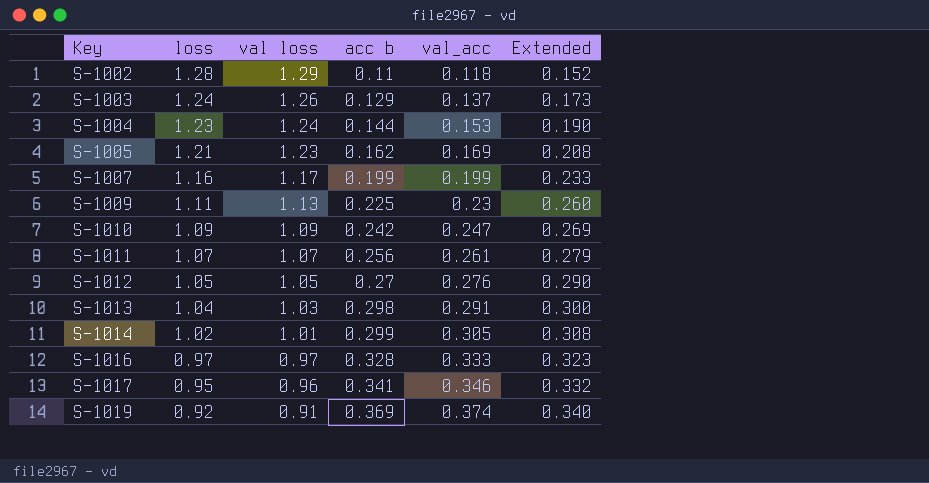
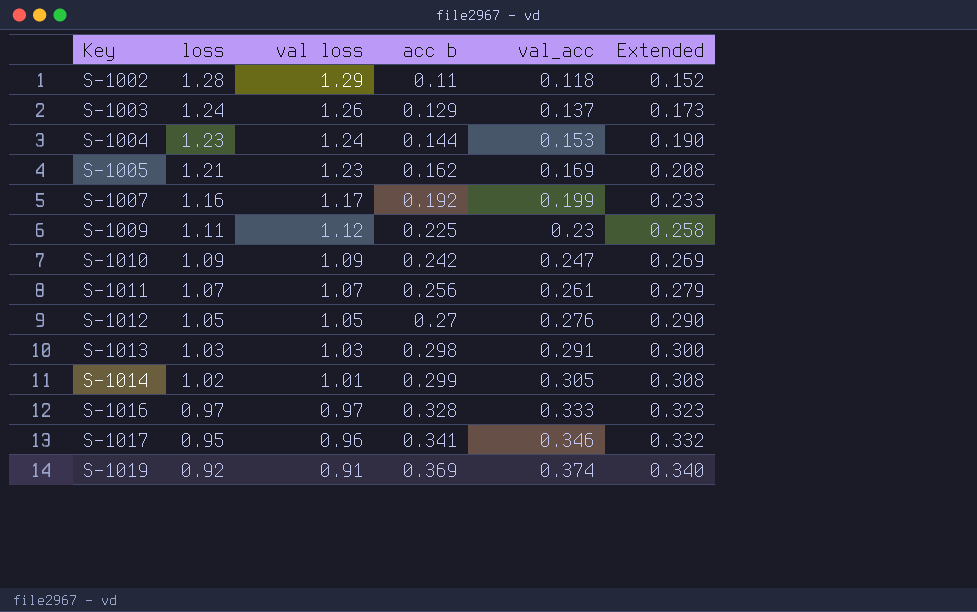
S-1007 | acc b: 0.199 -> 0.192
S-1009 | val loss: 1.13 -> 1.12
S-1009 | Extended: 0.260 -> 0.258
S-1013 | loss: 1.04 -> 1.03

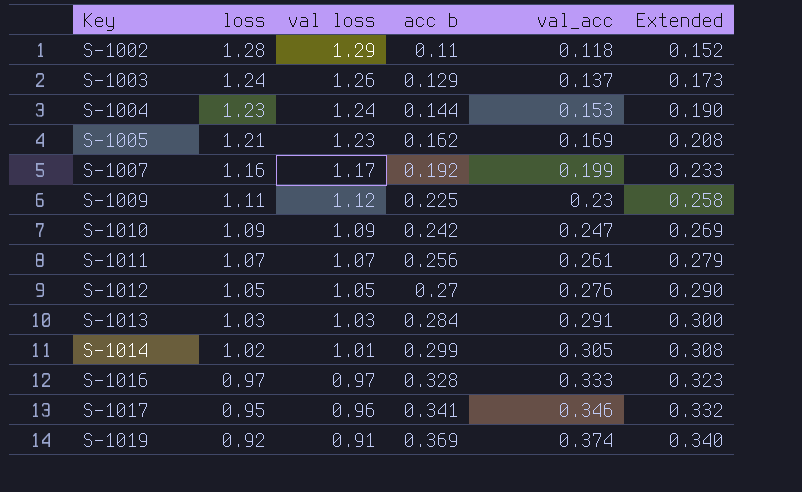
S-1013 | acc b: 0.298 -> 0.284

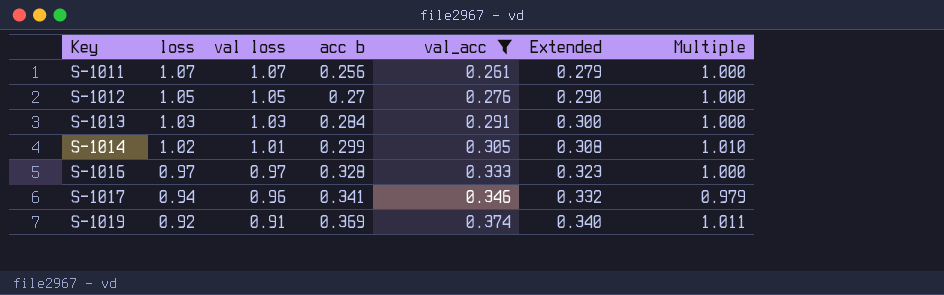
filter: none -> val_acc >= 0.261
column Multiple | formula: none -> [loss] / [val loss]
S-1017 | loss: 0.95 -> 0.94

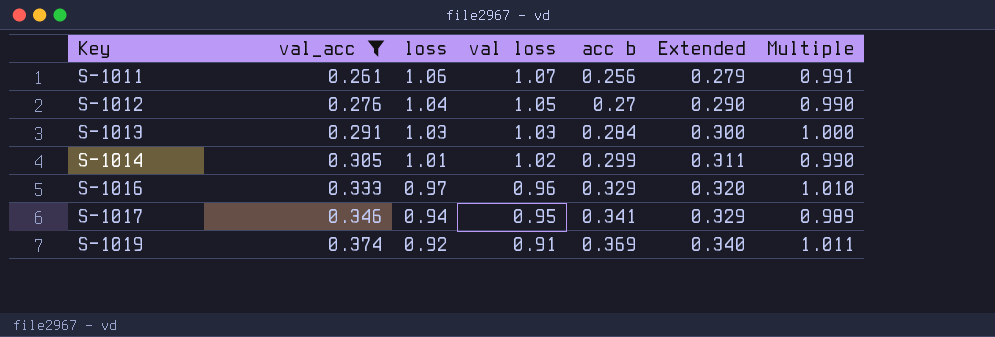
column val_acc | position: 5 -> 2
S-1011 | loss: 1.07 -> 1.06
S-1011 | Multiple: 1.000 -> 0.991
S-1012 | loss: 1.05 -> 1.04
S-1012 | Multiple: 1.000 -> 0.990
S-1014 | loss: 1.02 -> 1.01
S-1014 | val loss: 1.01 -> 1.02
S-1014 | Extended: 0.308 -> 0.311
S-1014 | Multiple: 1.010 -> 0.990
S-1016 | val loss: 0.97 -> 0.96
S-1016 | acc b: 0.328 -> 0.329
S-1016 | Extended: 0.323 -> 0.320
S-1016 | Multiple: 1.000 -> 1.010
S-1017 | val loss: 0.96 -> 0.95
S-1017 | Extended: 0.332 -> 0.329
S-1017 | Multiple: 0.979 -> 0.989

